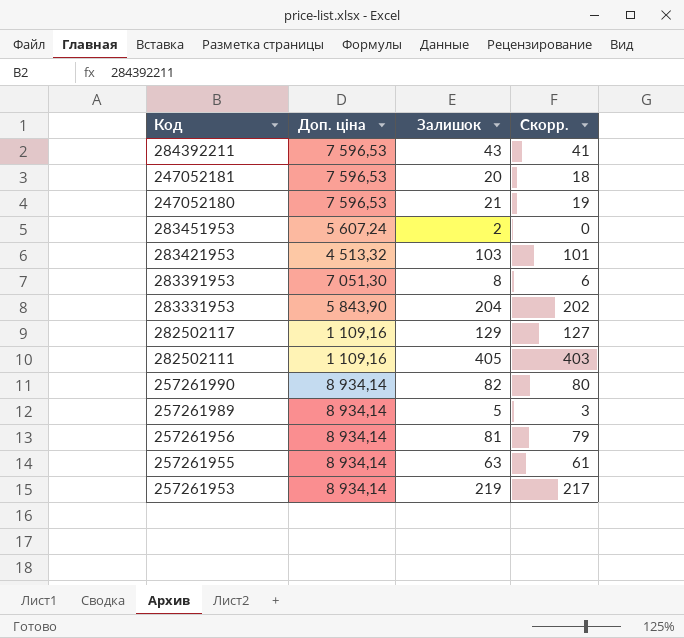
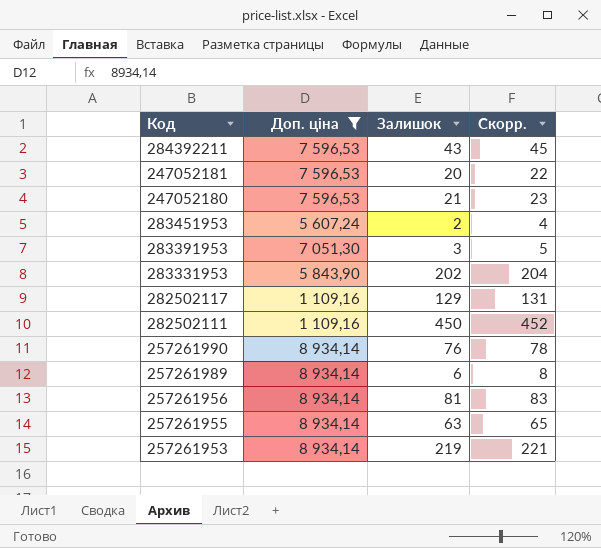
filter: none -> Доп. ціна != 4 513,32
column Скорр. | formula: [Залишок] - 2 -> [Залишок] + 2
283391953 | Залишок: 8 -> 3
283331953 | Залишок: 204 -> 202
282502111 | Залишок: 405 -> 450
257261990 | Залишок: 82 -> 76
257261989 | Залишок: 5 -> 6

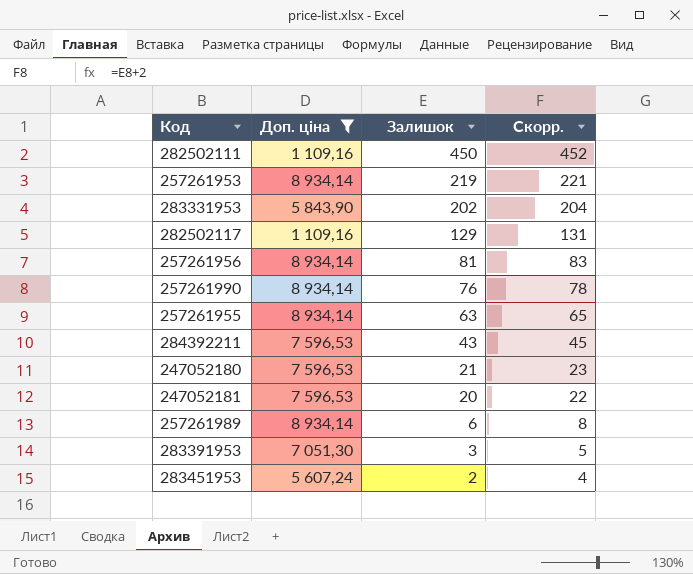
row order: none -> Залишок descending

